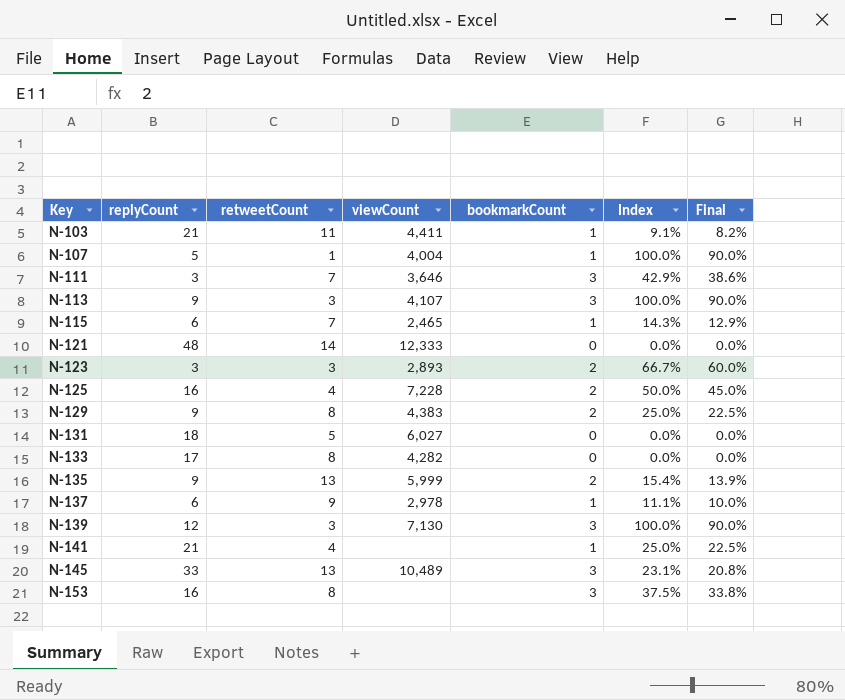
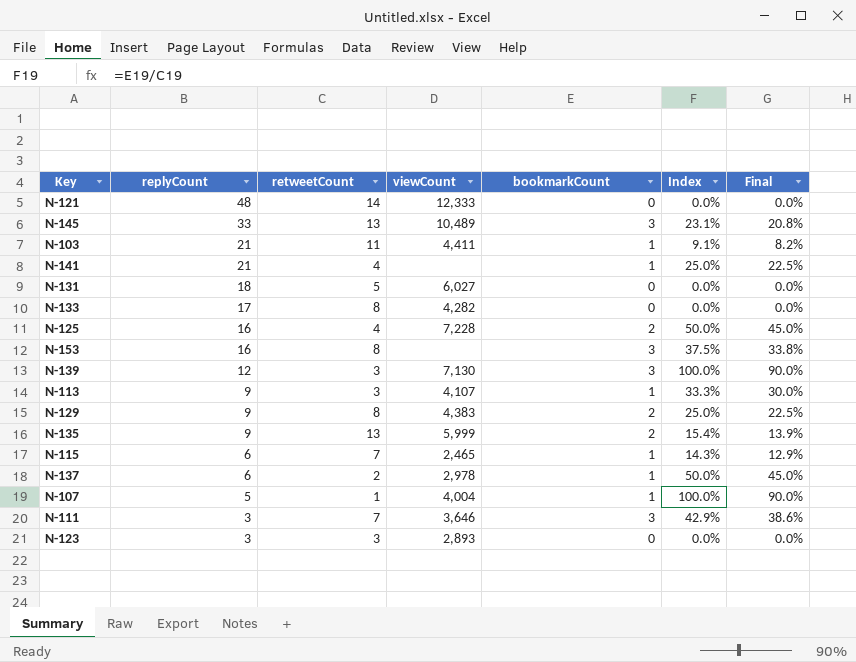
row order: Key ascending -> replyCount descending
N-113 | bookmarkCount: 3 -> 1
N-113 | Index: 100.0% -> 33.3%
N-113 | Final: 90.0% -> 30.0%
N-137 | retweetCount: 9 -> 2
N-137 | Index: 11.1% -> 50.0%
N-137 | Final: 10.0% -> 45.0%
N-123 | bookmarkCount: 2 -> 0
N-123 | Index: 66.7% -> 0.0%
N-123 | Final: 60.0% -> 0.0%

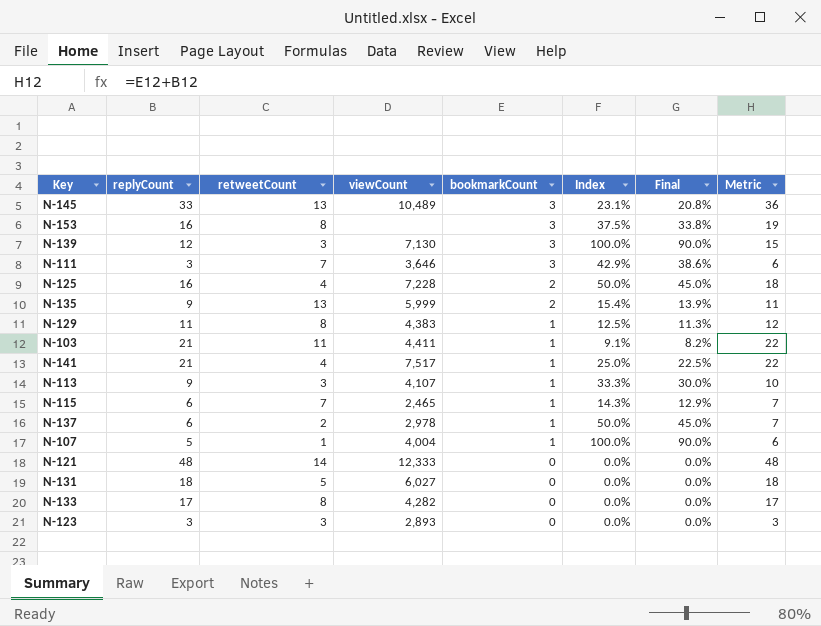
row order: replyCount descending -> bookmarkCount descending
column Metric | formula: none -> [replyCount] + [bookmarkCount]
N-129 | replyCount: 9 -> 11
N-129 | bookmarkCount: 2 -> 1
N-129 | Index: 25.0% -> 12.5%
N-129 | Final: 22.5% -> 11.3%
N-141 | viewCount: none -> 7,517

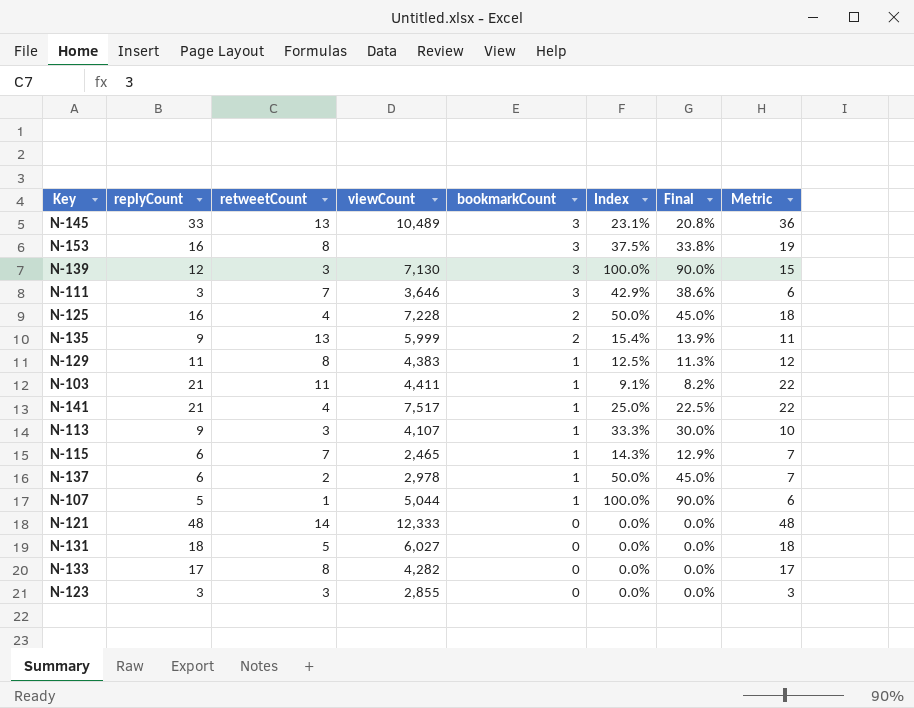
N-107 | viewCount: 4,004 -> 5,044
N-123 | viewCount: 2,893 -> 2,855

